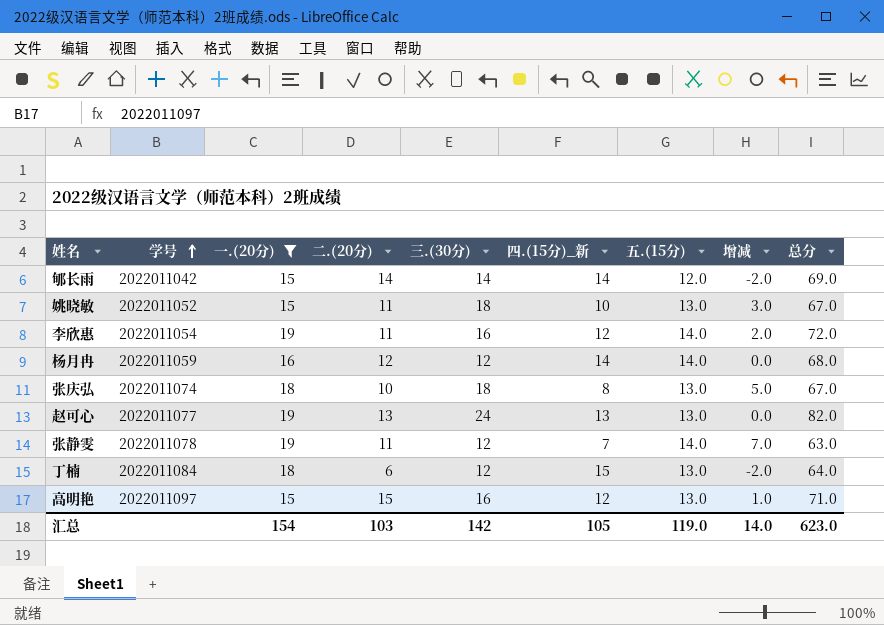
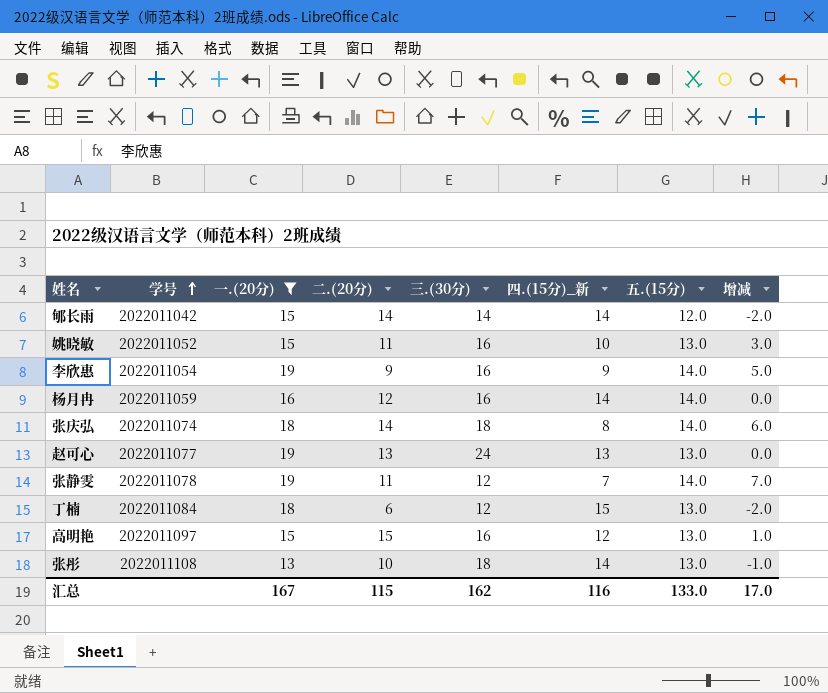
column 总分 | formula: [一.(20分)] + [二.(20分)] + [三.(30分)] + [四.(15分)_新] + [五.(15分)] -> none
姚晓敏 | 三.(30分): 18 -> 16
李欣惠 | 二.(20分): 11 -> 9
李欣惠 | 四.(15分)_新: 12 -> 9
李欣惠 | 增减: 2.0 -> 5.0
杨月冉 | 三.(30分): 12 -> 16
张庆弘 | 二.(20分): 10 -> 14
张庆弘 | 五.(15分): 13.0 -> 14.0
张庆弘 | 增减: 5.0 -> 6.0
row 张彤: none -> 2022011108 | 13 | 10 | 18 | 14 | 13.0 | -1.0
汇总 | 一.(20分): 154 -> 167
汇总 | 二.(20分): 103 -> 115
汇总 | 三.(30分): 142 -> 162
汇总 | 四.(15分)_新: 105 -> 116
汇总 | 五.(15分): 119.0 -> 133.0
汇总 | 增减: 14.0 -> 17.0

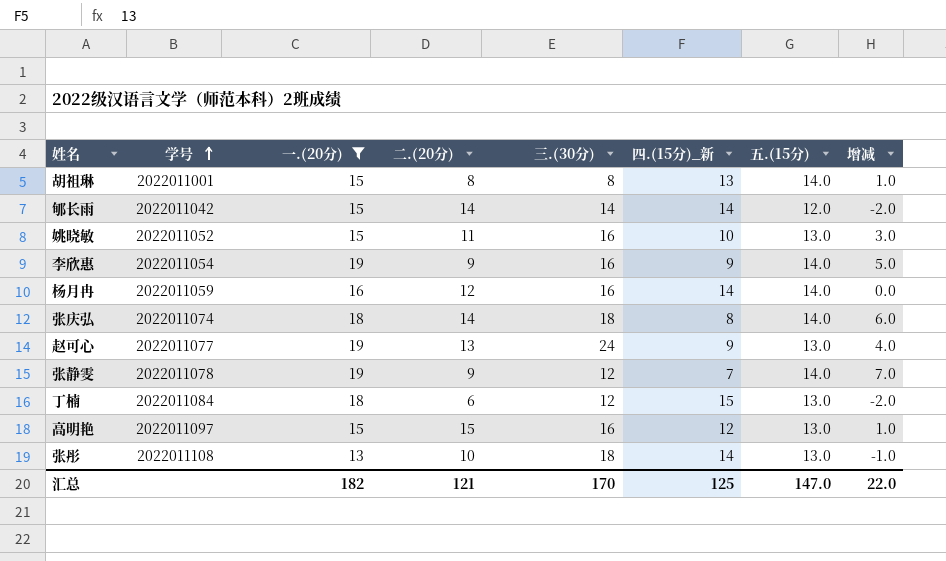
row 胡祖琳: none -> 2022011001 | 15 | 8 | 8 | 13 | 14.0 | 1.0
赵可心 | 四.(15分)_新: 13 -> 9
赵可心 | 增减: 0.0 -> 4.0
张静雯 | 二.(20分): 11 -> 9
汇总 | 一.(20分): 167 -> 182
汇总 | 二.(20分): 115 -> 121
汇总 | 三.(30分): 162 -> 170
汇总 | 四.(15分)_新: 116 -> 125
汇总 | 五.(15分): 133.0 -> 147.0
汇总 | 增减: 17.0 -> 22.0

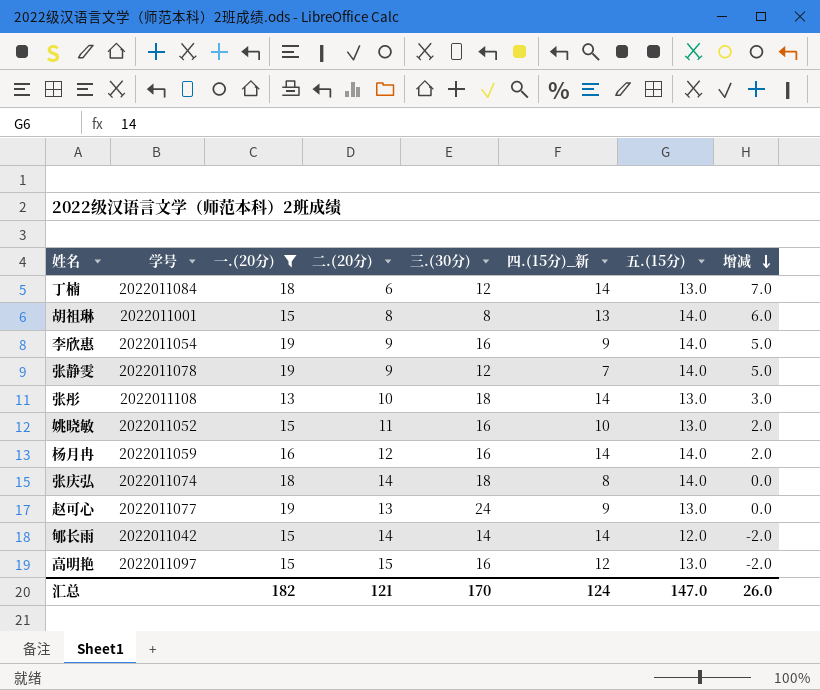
row order: 学号 ascending -> 增减 descending
column 增减 | formula: [五.(15分)] - [四.(15分)_新] -> [五.(15分)] - [二.(20分)]
丁楠 | 四.(15分)_新: 15 -> 14
汇总 | 四.(15分)_新: 125 -> 124
汇总 | 增减: 22.0 -> 26.0

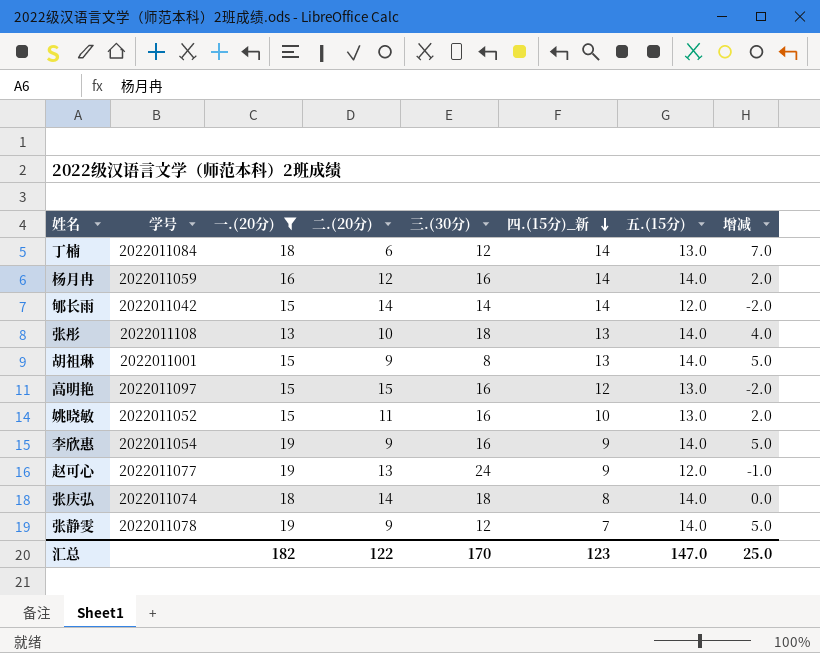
row order: 增减 descending -> 四.(15分)_新 descending
张彤 | 四.(15分)_新: 14 -> 13
张彤 | 五.(15分): 13.0 -> 14.0
张彤 | 增减: 3.0 -> 4.0
胡祖琳 | 二.(20分): 8 -> 9
胡祖琳 | 增减: 6.0 -> 5.0
赵可心 | 五.(15分): 13.0 -> 12.0
赵可心 | 增减: 0.0 -> -1.0
汇总 | 二.(20分): 121 -> 122
汇总 | 四.(15分)_新: 124 -> 123
汇总 | 增减: 26.0 -> 25.0

